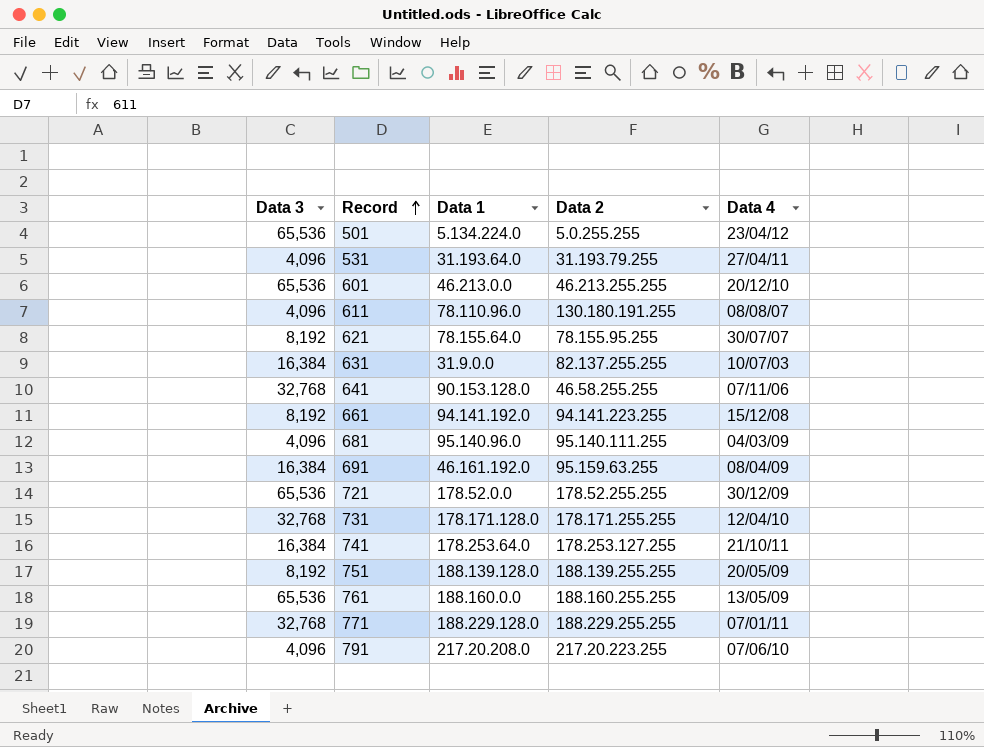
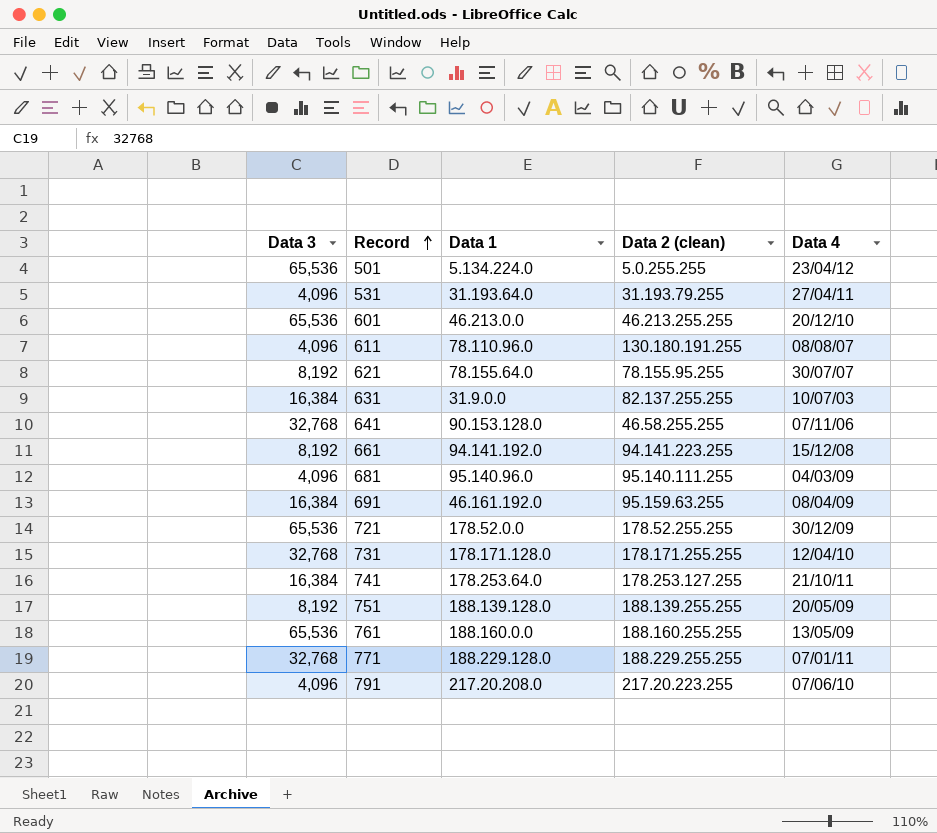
column name: Data 2 -> Data 2 (clean)

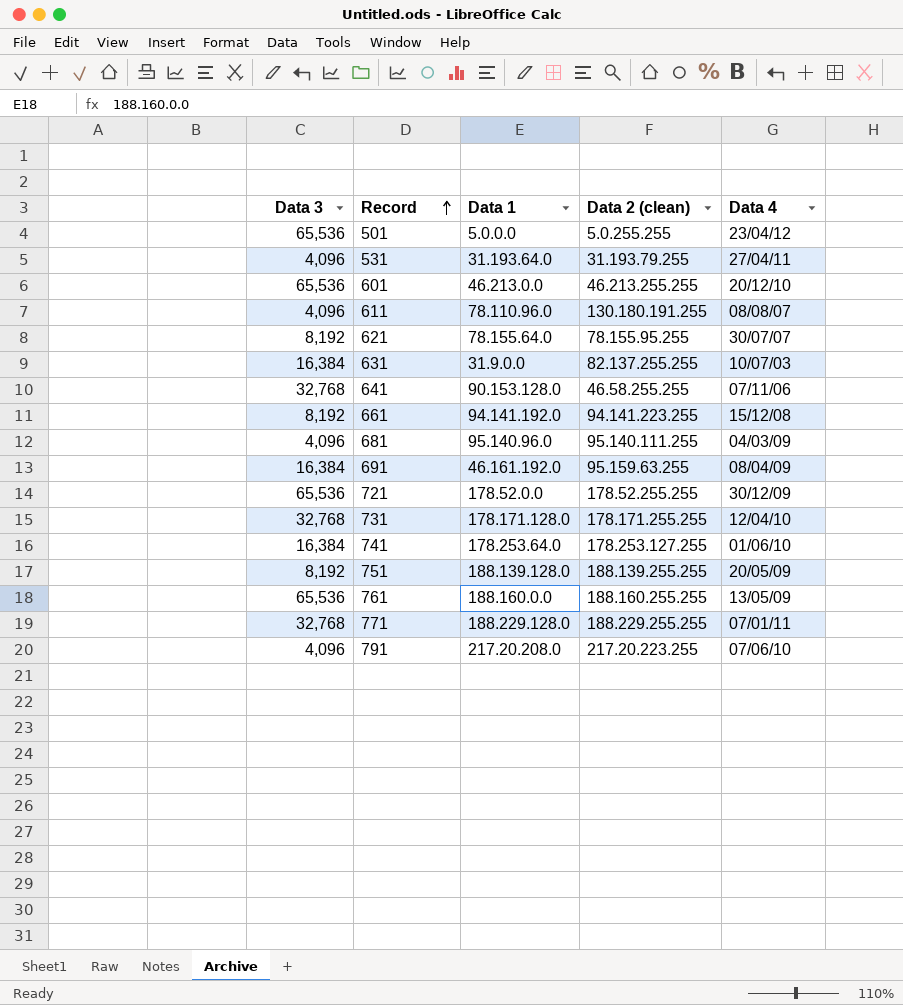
501 | Data 1: 5.134.224.0 -> 5.0.0.0
741 | Data 4: 21/10/11 -> 01/06/10

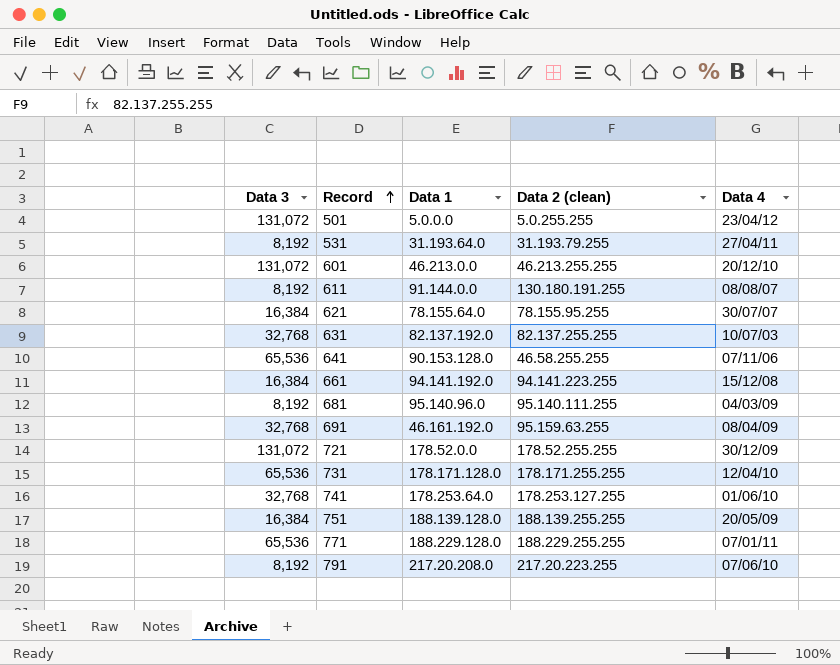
row 761: 65,536 | 188.160.0.0 | 188.160.255.255 | 13/05/09 -> none
501 | Data 3: 65,536 -> 131,072
531 | Data 3: 4,096 -> 8,192
601 | Data 3: 65,536 -> 131,072
611 | Data 3: 4,096 -> 8,192
611 | Data 1: 78.110.96.0 -> 91.144.0.0
621 | Data 3: 8,192 -> 16,384
631 | Data 3: 16,384 -> 32,768
631 | Data 1: 31.9.0.0 -> 82.137.192.0
641 | Data 3: 32,768 -> 65,536
661 | Data 3: 8,192 -> 16,384
681 | Data 3: 4,096 -> 8,192
691 | Data 3: 16,384 -> 32,768
721 | Data 3: 65,536 -> 131,072
731 | Data 3: 32,768 -> 65,536
741 | Data 3: 16,384 -> 32,768
751 | Data 3: 8,192 -> 16,384
771 | Data 3: 32,768 -> 65,536
791 | Data 3: 4,096 -> 8,192

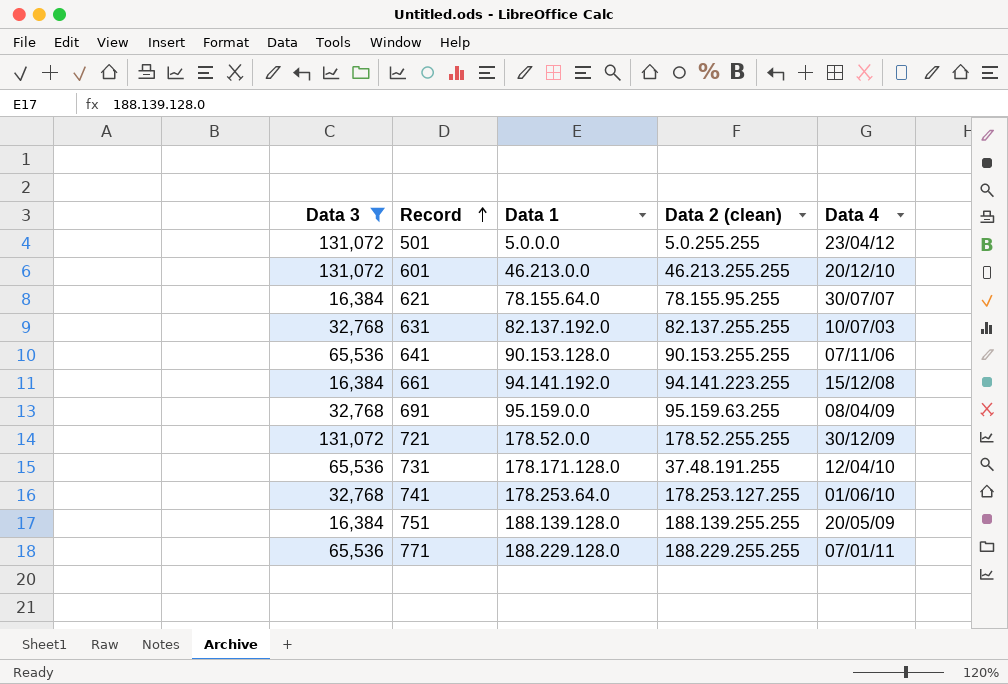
filter: none -> Data 3 != 8,192
641 | Data 2 (clean): 46.58.255.255 -> 90.153.255.255
691 | Data 1: 46.161.192.0 -> 95.159.0.0
731 | Data 2 (clean): 178.171.255.255 -> 37.48.191.255

